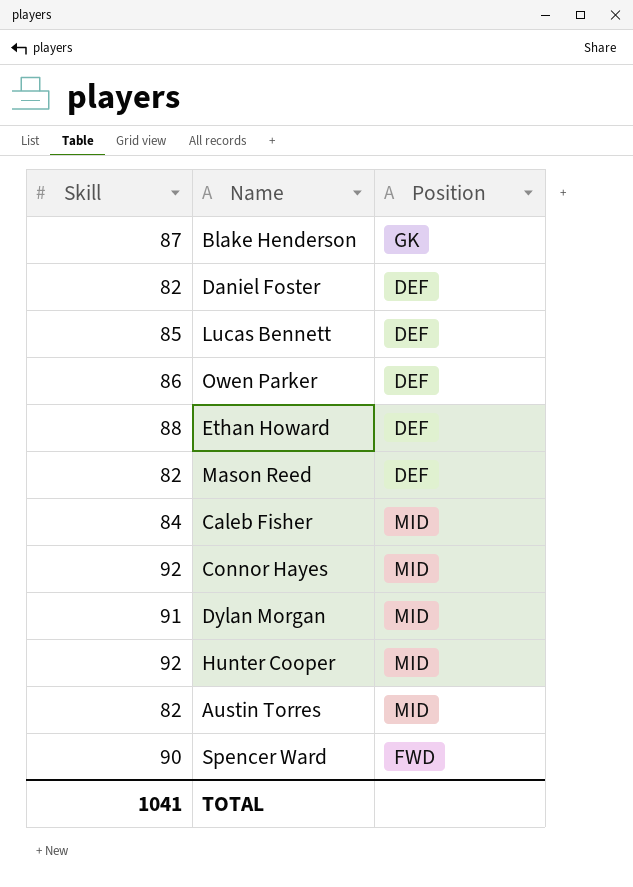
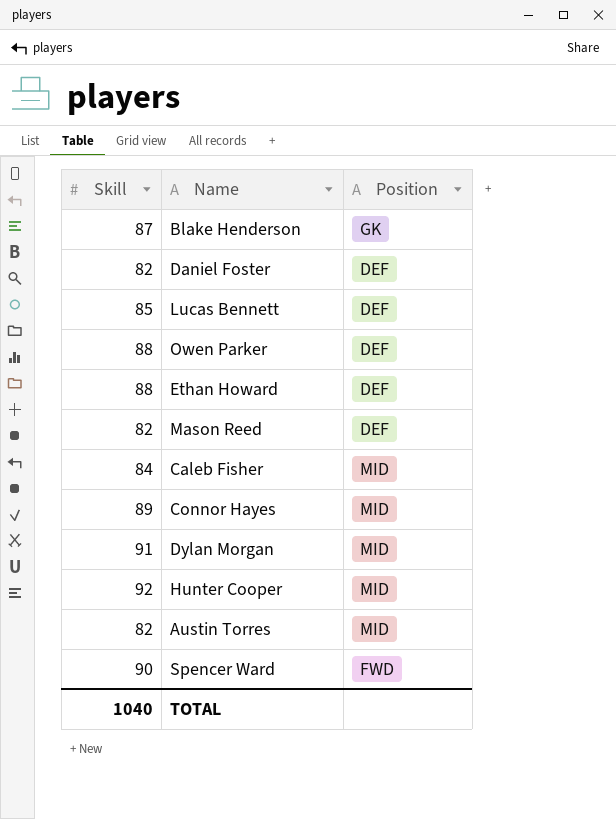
Owen Parker | Skill: 86 -> 88
Connor Hayes | Skill: 92 -> 89
TOTAL | Skill: 1041 -> 1040

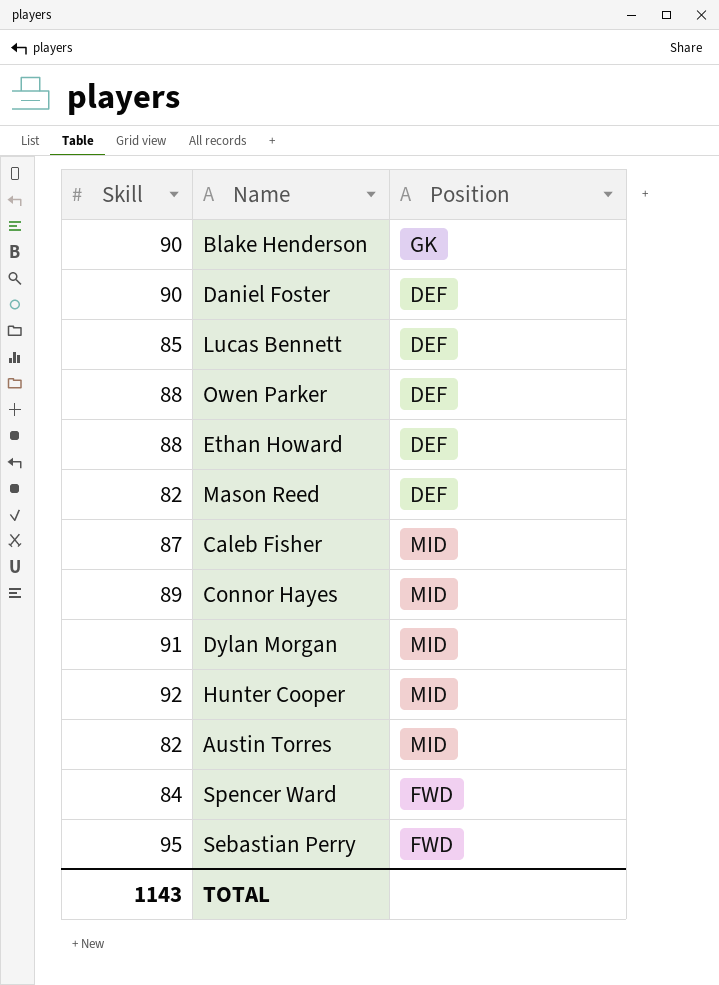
Blake Henderson | Skill: 87 -> 90
Daniel Foster | Skill: 82 -> 90
Caleb Fisher | Skill: 84 -> 87
Spencer Ward | Skill: 90 -> 84
row Sebastian Perry: none -> 95 | FWD
TOTAL | Skill: 1040 -> 1143

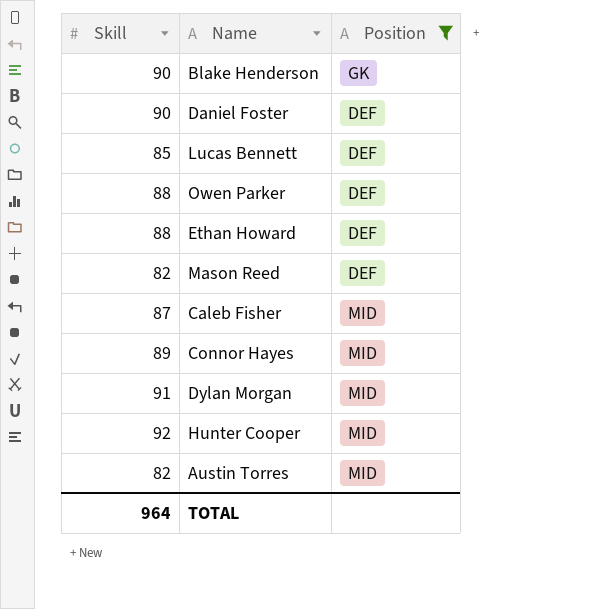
filter: none -> Position != FWD
TOTAL | Skill: 1143 -> 964

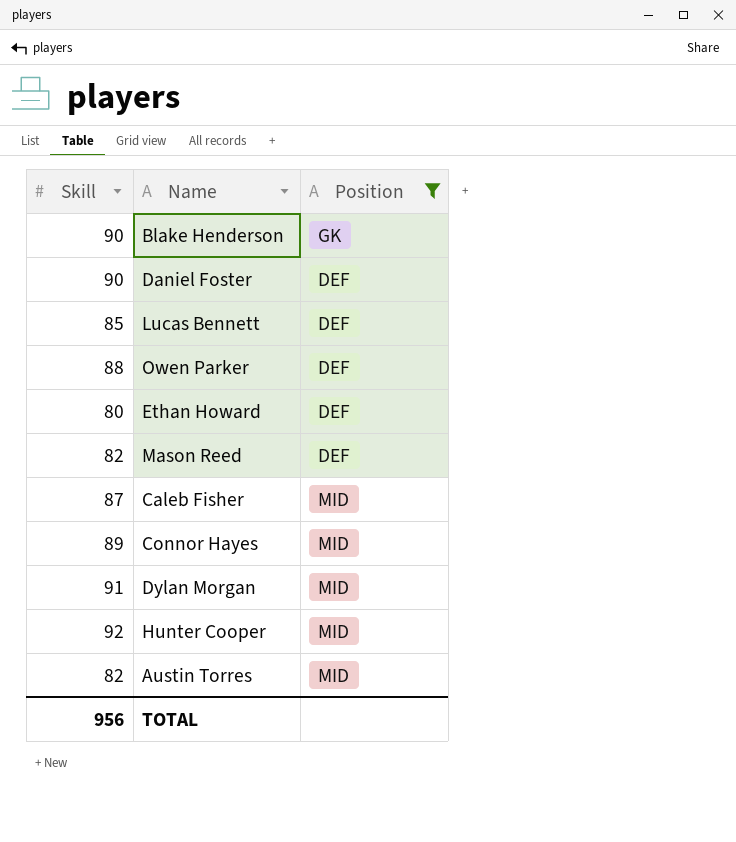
Ethan Howard | Skill: 88 -> 80
TOTAL | Skill: 964 -> 956

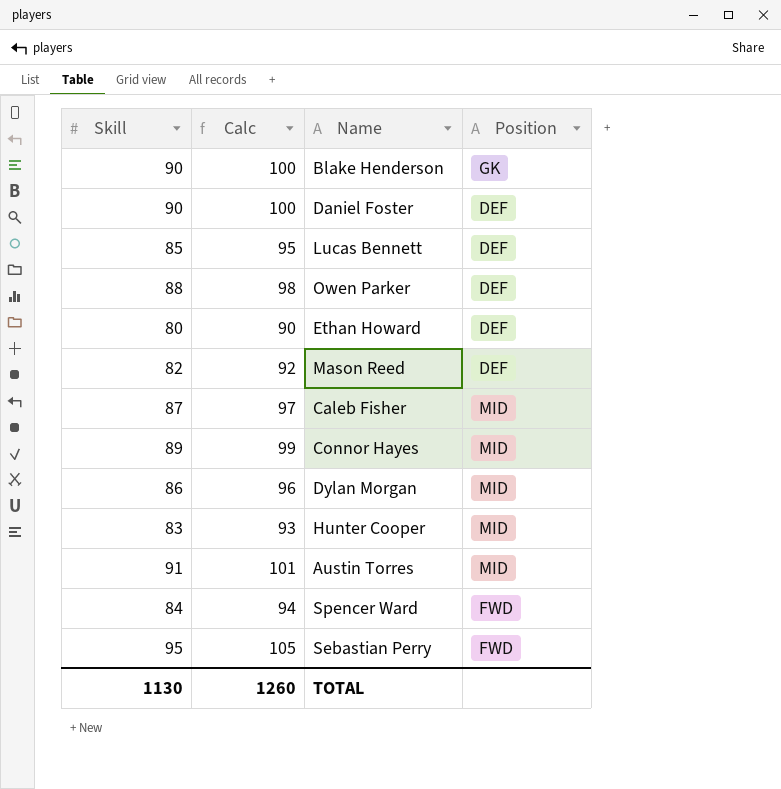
filter: Position != FWD -> none
column Calc | formula: none -> [Skill] + 10
Dylan Morgan | Skill: 91 -> 86
Hunter Cooper | Skill: 92 -> 83
Austin Torres | Skill: 82 -> 91
TOTAL | Skill: 956 -> 1130

